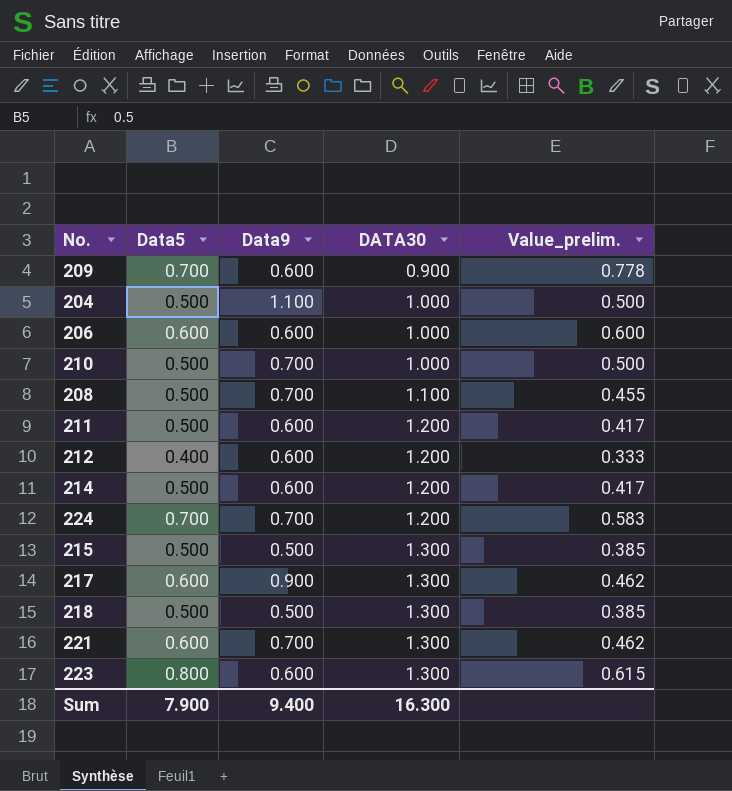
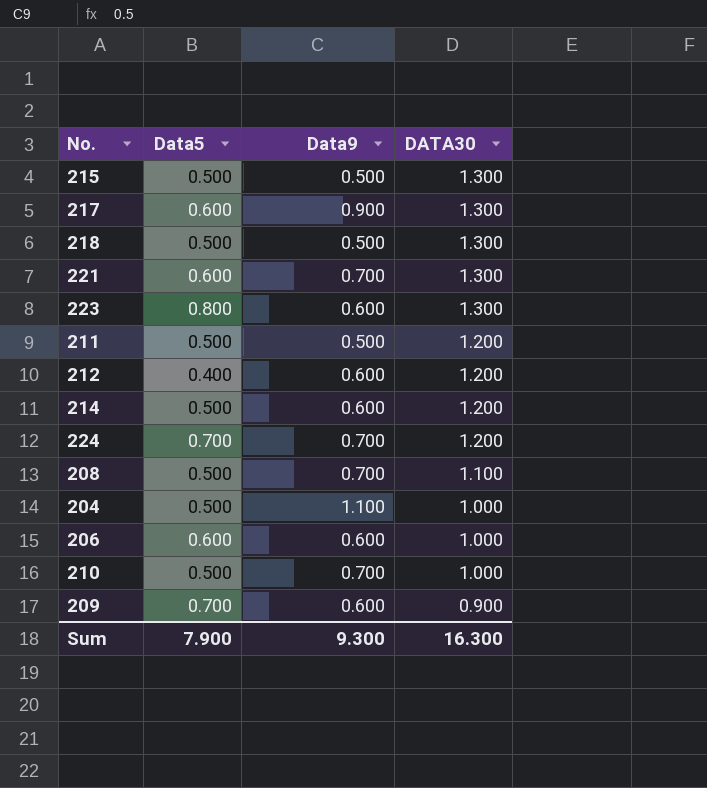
row order: DATA30 ascending -> DATA30 descending
column Value_prelim. | formula: [Data5] / [DATA30] -> none
211 | Data9: 0.600 -> 0.500
Sum | Data9: 9.400 -> 9.300

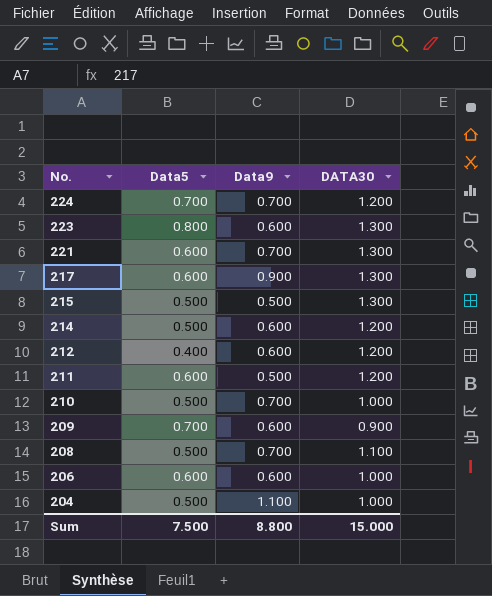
row order: DATA30 descending -> No. descending
row 218: 0.500 | 0.500 | 1.300 -> none
211 | Data5: 0.500 -> 0.600
Sum | Data5: 7.900 -> 7.500
Sum | Data9: 9.300 -> 8.800
Sum | DATA30: 16.300 -> 15.000

